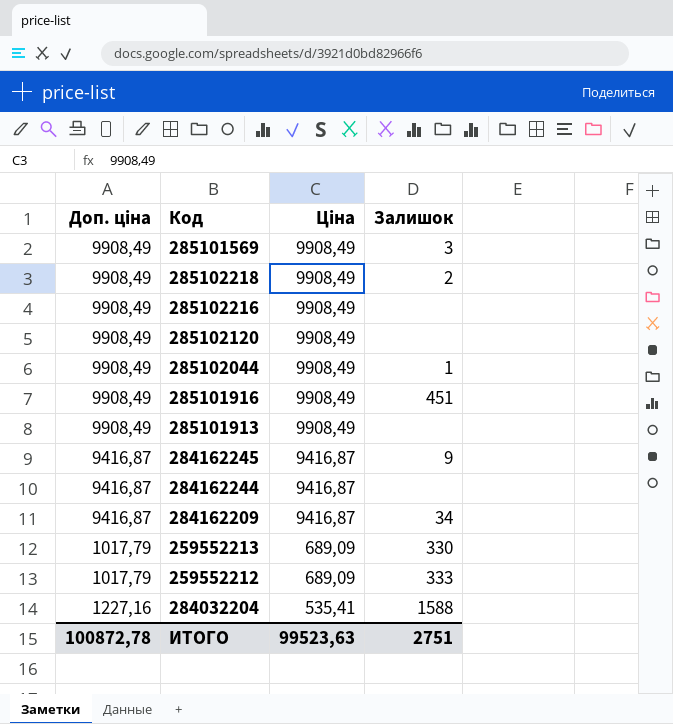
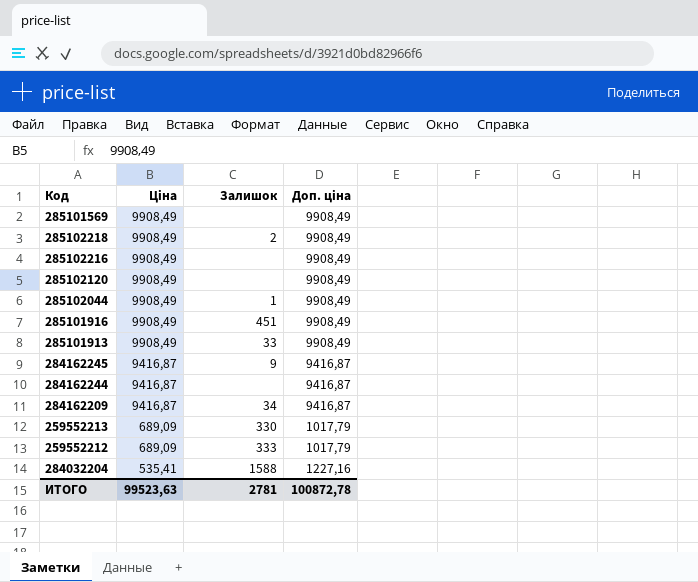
column Доп. ціна | position: 1 -> 4
285101569 | Залишок: 3 -> none
285101913 | Залишок: none -> 33
ИТОГО | Залишок: 2751 -> 2781

